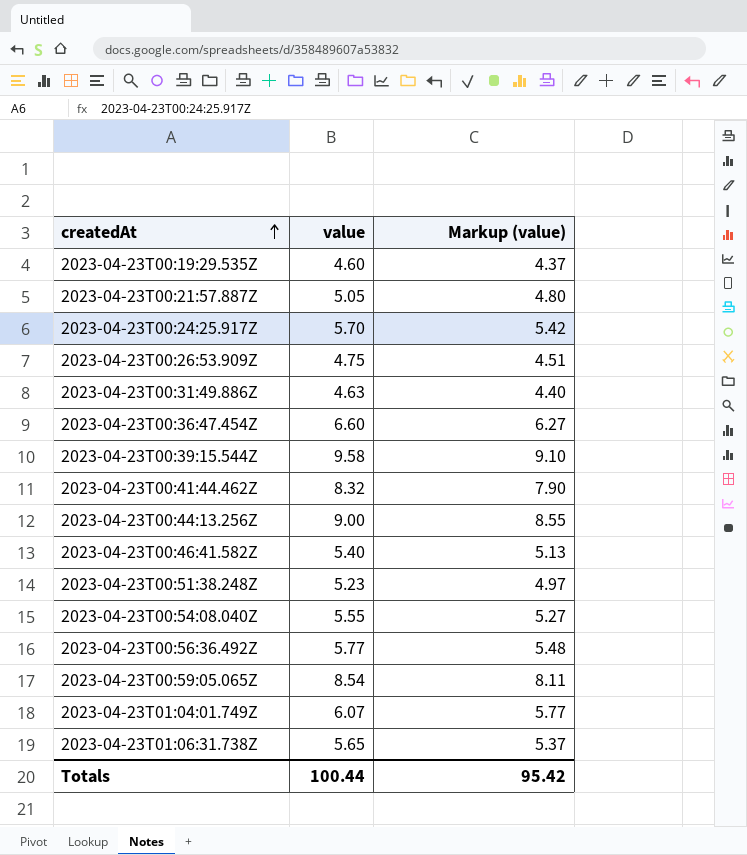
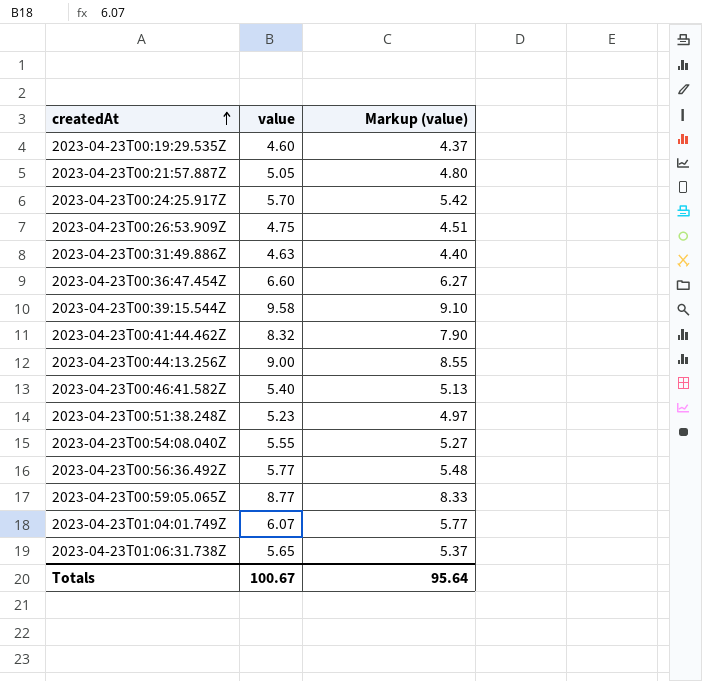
2023-04-23T00:59:05.065Z | value: 8.54 -> 8.77
2023-04-23T00:59:05.065Z | Markup (value): 8.11 -> 8.33
Totals | value: 100.44 -> 100.67
Totals | Markup (value): 95.42 -> 95.64

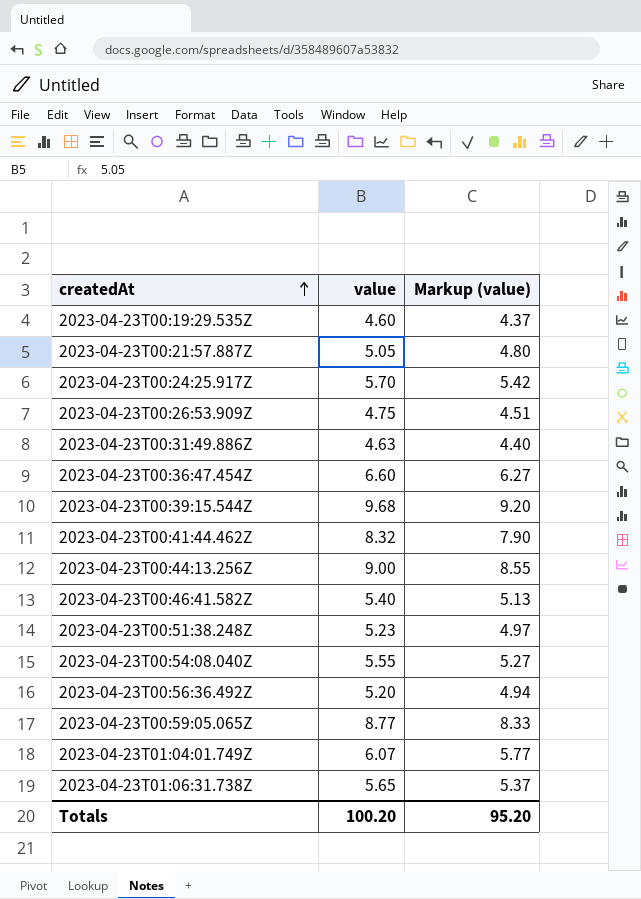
2023-04-23T00:39:15.544Z | value: 9.58 -> 9.68
2023-04-23T00:39:15.544Z | Markup (value): 9.10 -> 9.20
2023-04-23T00:56:36.492Z | value: 5.77 -> 5.20
2023-04-23T00:56:36.492Z | Markup (value): 5.48 -> 4.94
Totals | value: 100.67 -> 100.20
Totals | Markup (value): 95.64 -> 95.20

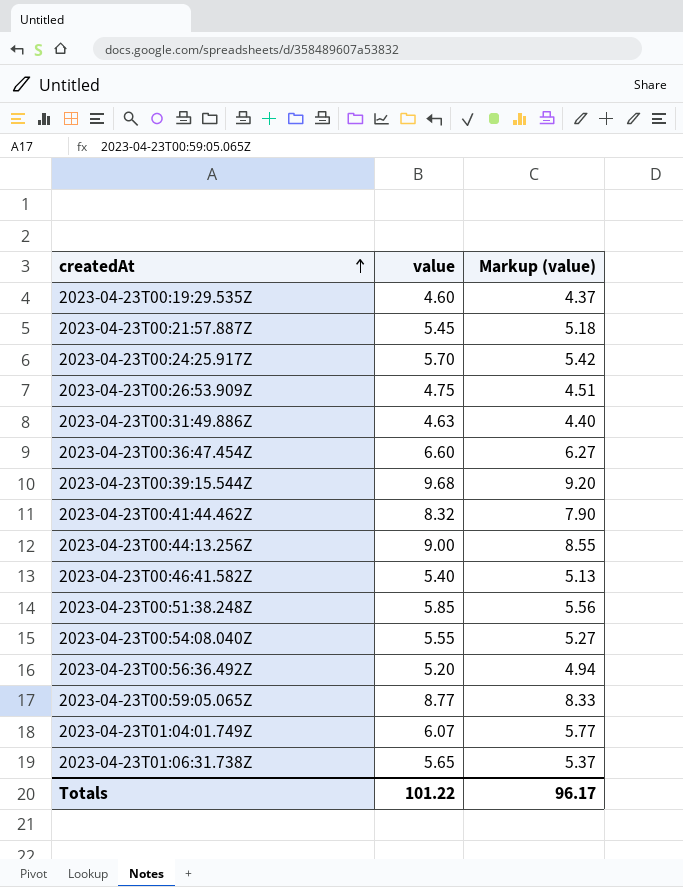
2023-04-23T00:21:57.887Z | value: 5.05 -> 5.45
2023-04-23T00:21:57.887Z | Markup (value): 4.80 -> 5.18
2023-04-23T00:51:38.248Z | value: 5.23 -> 5.85
2023-04-23T00:51:38.248Z | Markup (value): 4.97 -> 5.56
Totals | value: 100.20 -> 101.22
Totals | Markup (value): 95.20 -> 96.17

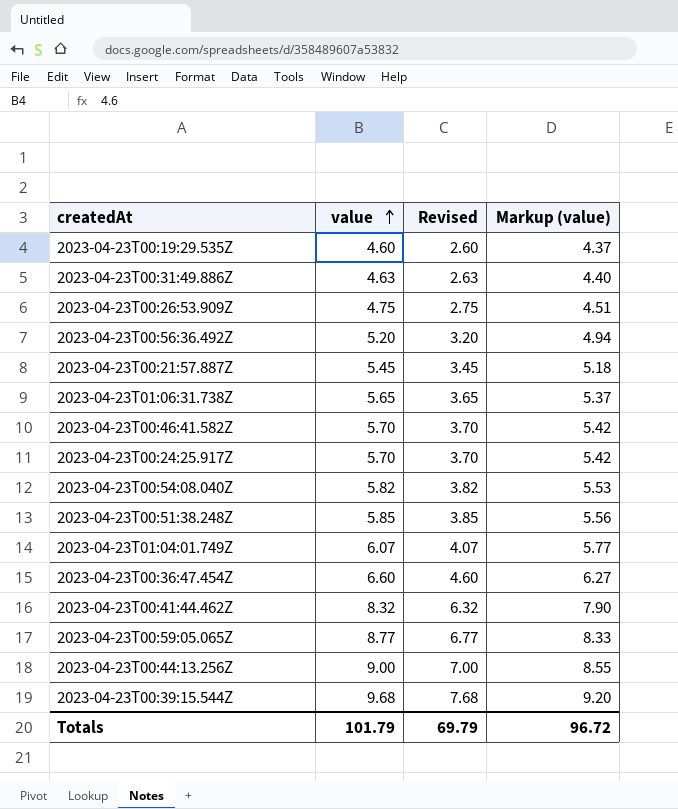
row order: createdAt ascending -> value ascending
column Revised | formula: none -> [value] - 2
2023-04-23T00:46:41.582Z | value: 5.40 -> 5.70
2023-04-23T00:46:41.582Z | Markup (value): 5.13 -> 5.42
2023-04-23T00:54:08.040Z | value: 5.55 -> 5.82
2023-04-23T00:54:08.040Z | Markup (value): 5.27 -> 5.53
Totals | value: 101.22 -> 101.79
Totals | Markup (value): 96.17 -> 96.72

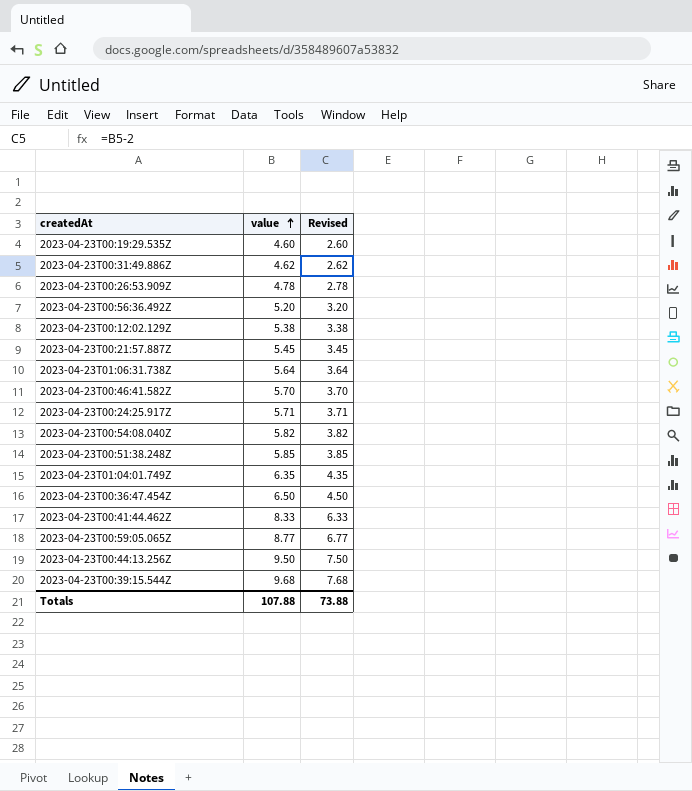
column Markup (value) | formula: [value] * 0.95 -> none
2023-04-23T00:31:49.886Z | value: 4.63 -> 4.62
2023-04-23T00:31:49.886Z | Revised: 2.63 -> 2.62
2023-04-23T00:26:53.909Z | value: 4.75 -> 4.78
2023-04-23T00:26:53.909Z | Revised: 2.75 -> 2.78
row 2023-04-23T00:12:02.129Z: none -> 5.38 | 3.38
2023-04-23T01:06:31.738Z | value: 5.65 -> 5.64
2023-04-23T01:06:31.738Z | Revised: 3.65 -> 3.64
2023-04-23T00:24:25.917Z | value: 5.70 -> 5.71
2023-04-23T00:24:25.917Z | Revised: 3.70 -> 3.71
2023-04-23T01:04:01.749Z | value: 6.07 -> 6.35
2023-04-23T01:04:01.749Z | Revised: 4.07 -> 4.35
2023-04-23T00:36:47.454Z | value: 6.60 -> 6.50
2023-04-23T00:36:47.454Z | Revised: 4.60 -> 4.50
2023-04-23T00:41:44.462Z | value: 8.32 -> 8.33
2023-04-23T00:41:44.462Z | Revised: 6.32 -> 6.33
2023-04-23T00:44:13.256Z | value: 9.00 -> 9.50
2023-04-23T00:44:13.256Z | Revised: 7.00 -> 7.50
Totals | value: 101.79 -> 107.88
Totals | Revised: 69.79 -> 73.88

